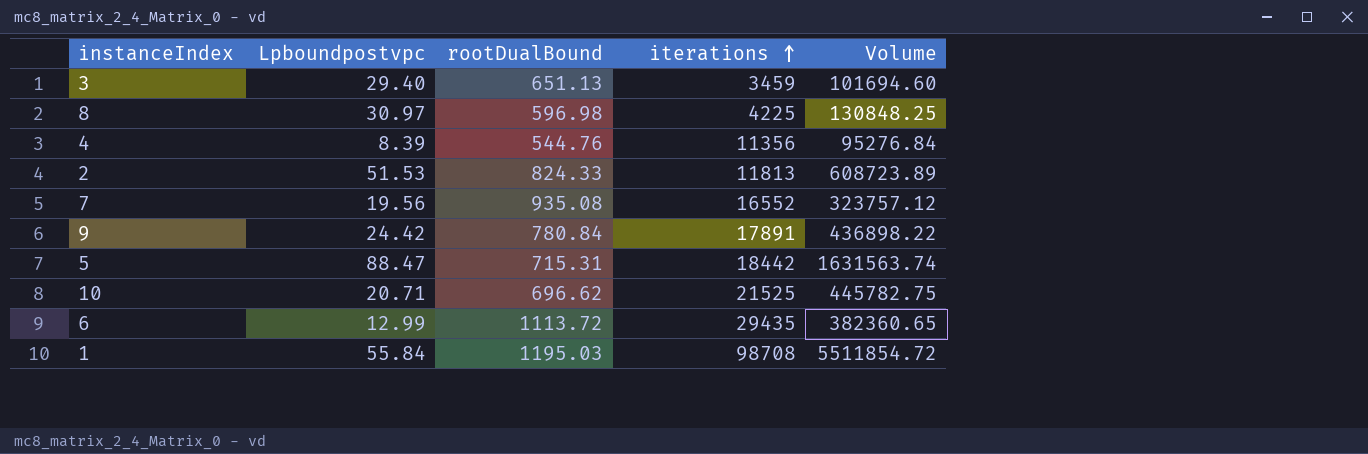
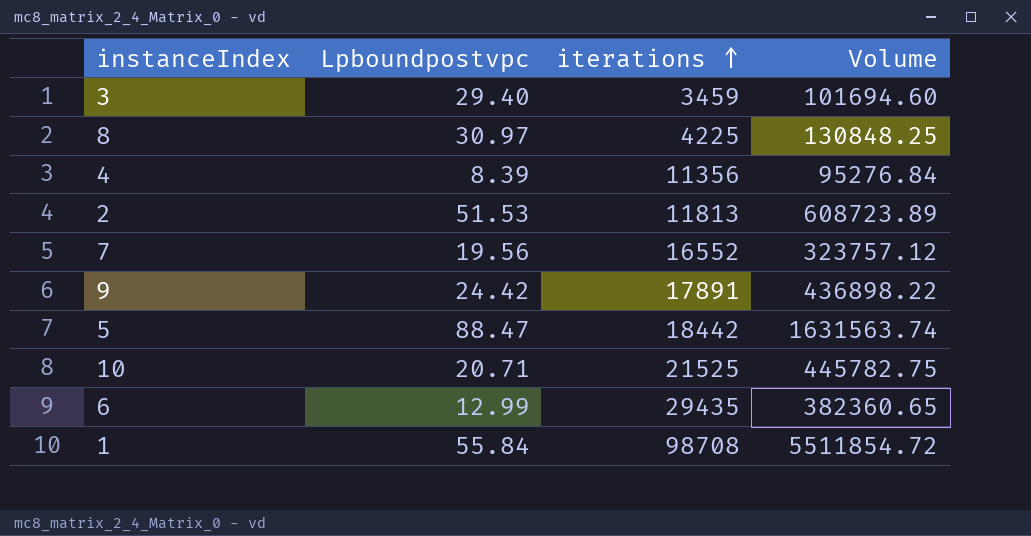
column rootDualBound | position: 3 -> none

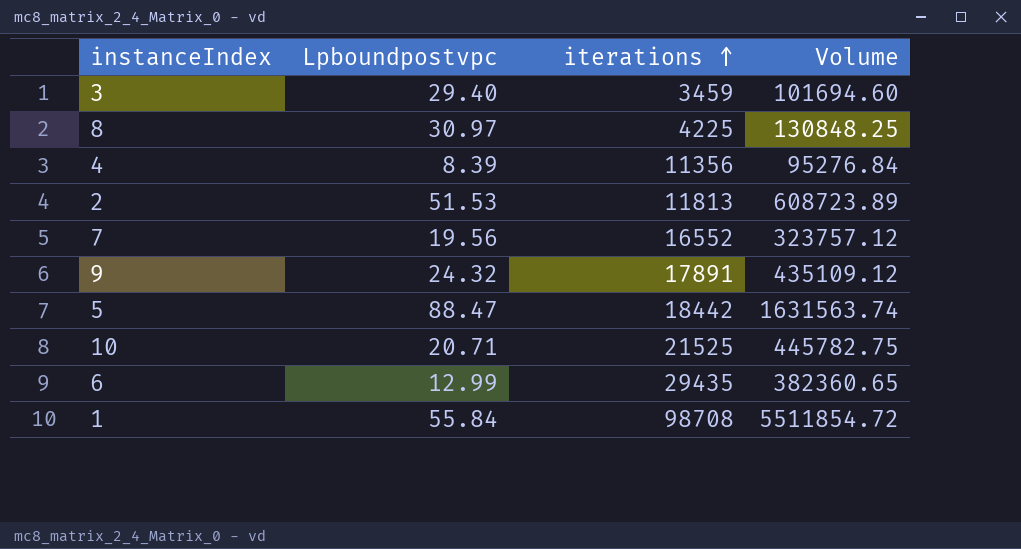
9 | Lpboundpostvpc: 24.42 -> 24.32
9 | Volume: 436898.22 -> 435109.12

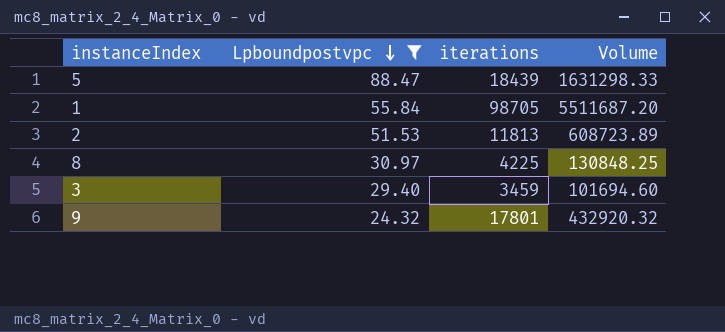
filter: none -> Lpboundpostvpc >= 24.32
row order: iterations ascending -> Lpboundpostvpc descending
5 | iterations: 18442 -> 18439
5 | Volume: 1631563.74 -> 1631298.33
1 | iterations: 98708 -> 98705
1 | Volume: 5511854.72 -> 5511687.20
9 | iterations: 17891 -> 17801
9 | Volume: 435109.12 -> 432920.32

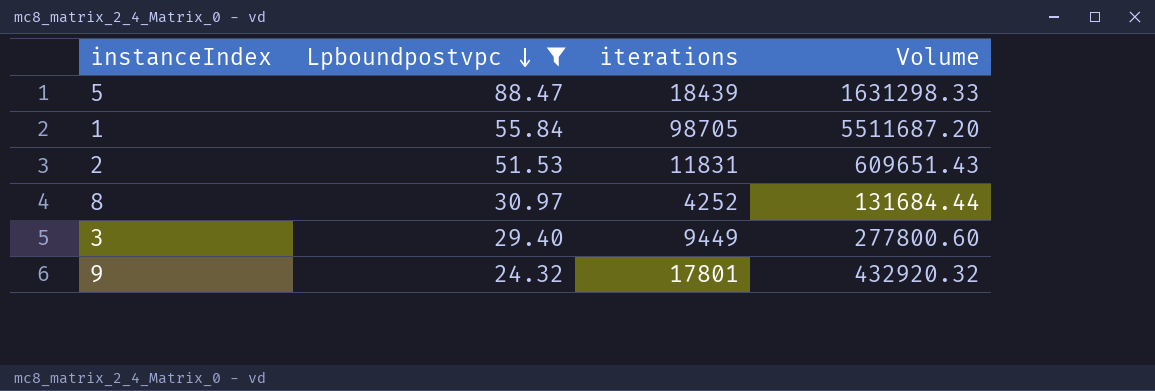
2 | iterations: 11813 -> 11831
2 | Volume: 608723.89 -> 609651.43
8 | iterations: 4225 -> 4252
8 | Volume: 130848.25 -> 131684.44
3 | iterations: 3459 -> 9449
3 | Volume: 101694.60 -> 277800.60

